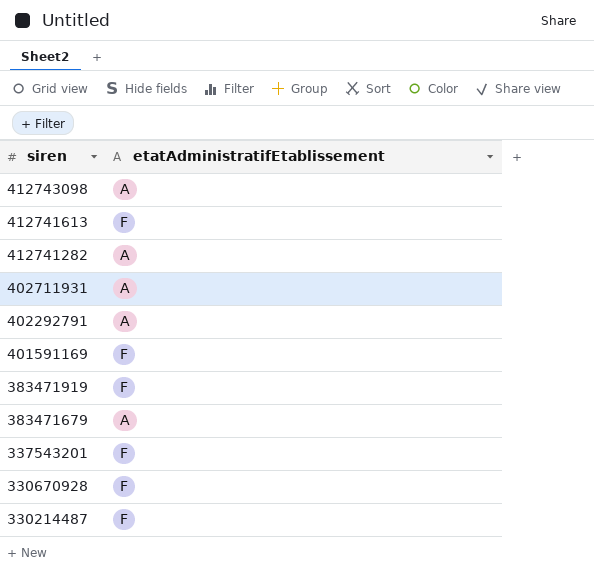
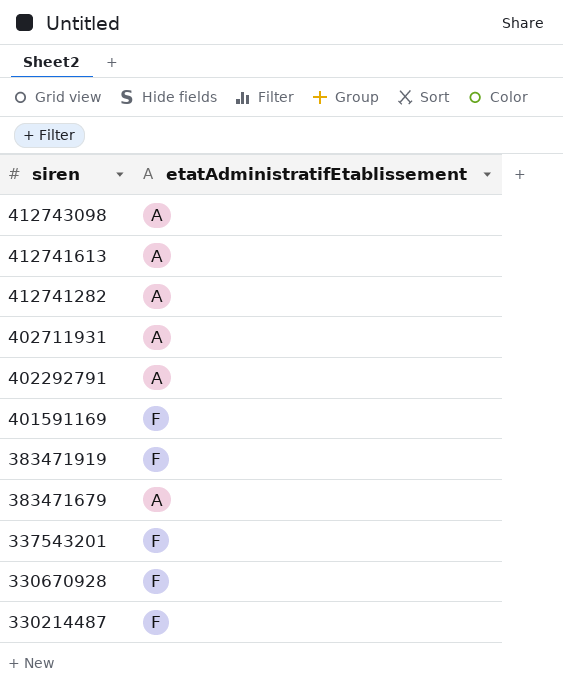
412741613 | etatAdministratifEtablissement: F -> A

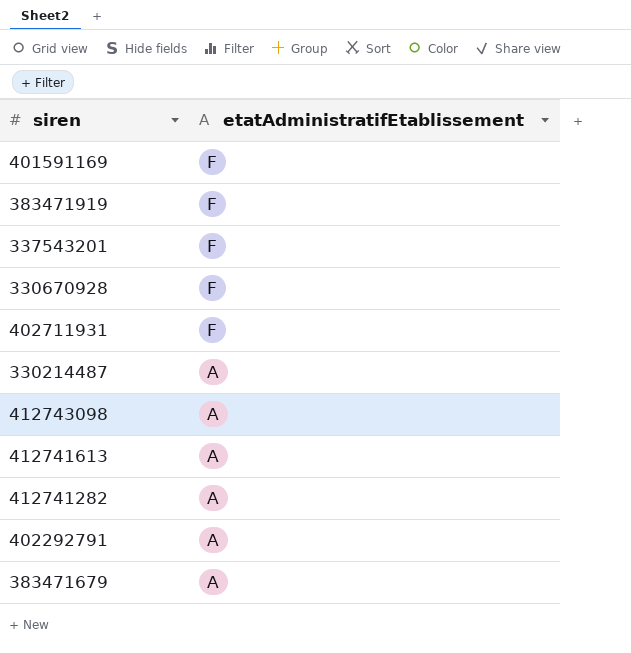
row order: siren descending -> etatAdministratifEtablissement descending
402711931 | etatAdministratifEtablissement: A -> F
330214487 | etatAdministratifEtablissement: F -> A

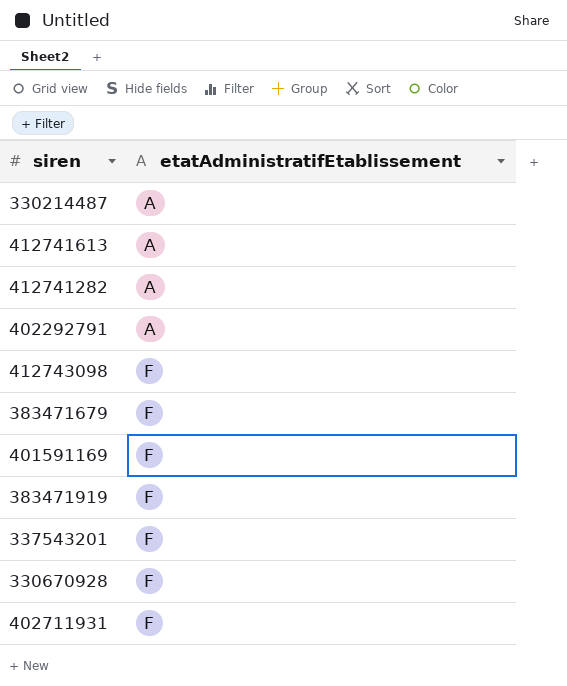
row order: etatAdministratifEtablissement descending -> etatAdministratifEtablissement ascending
412743098 | etatAdministratifEtablissement: A -> F
383471679 | etatAdministratifEtablissement: A -> F

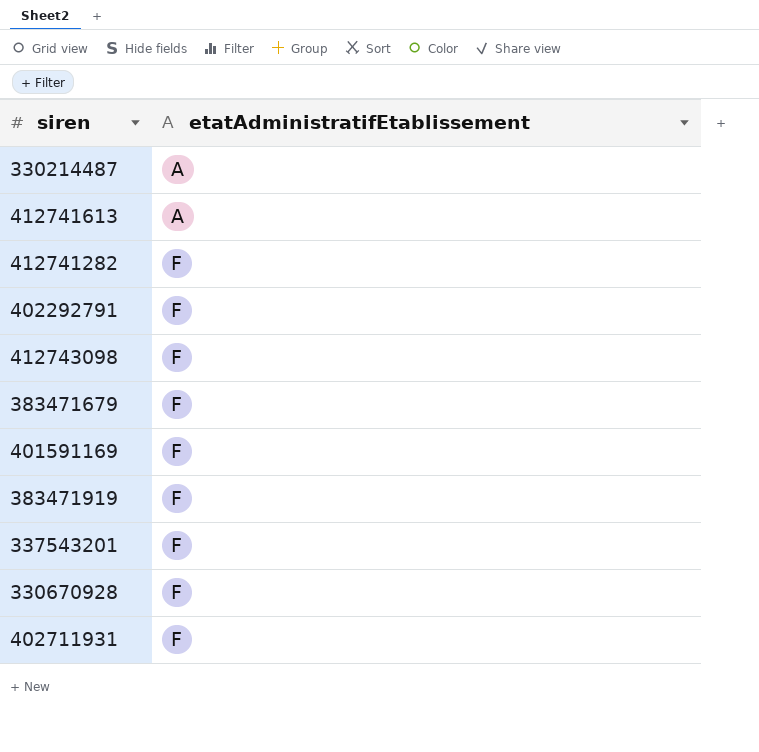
412741282 | etatAdministratifEtablissement: A -> F
402292791 | etatAdministratifEtablissement: A -> F

